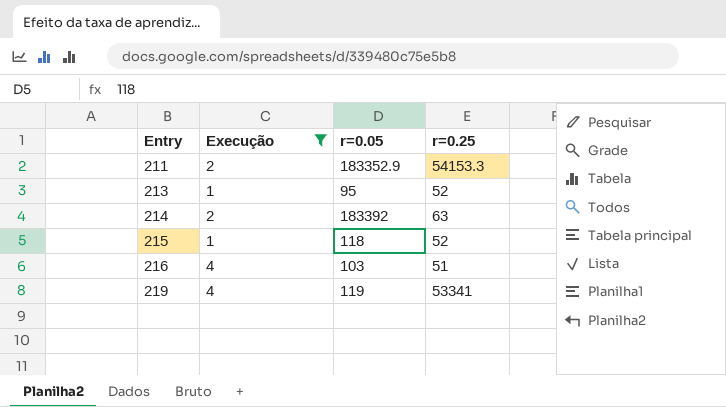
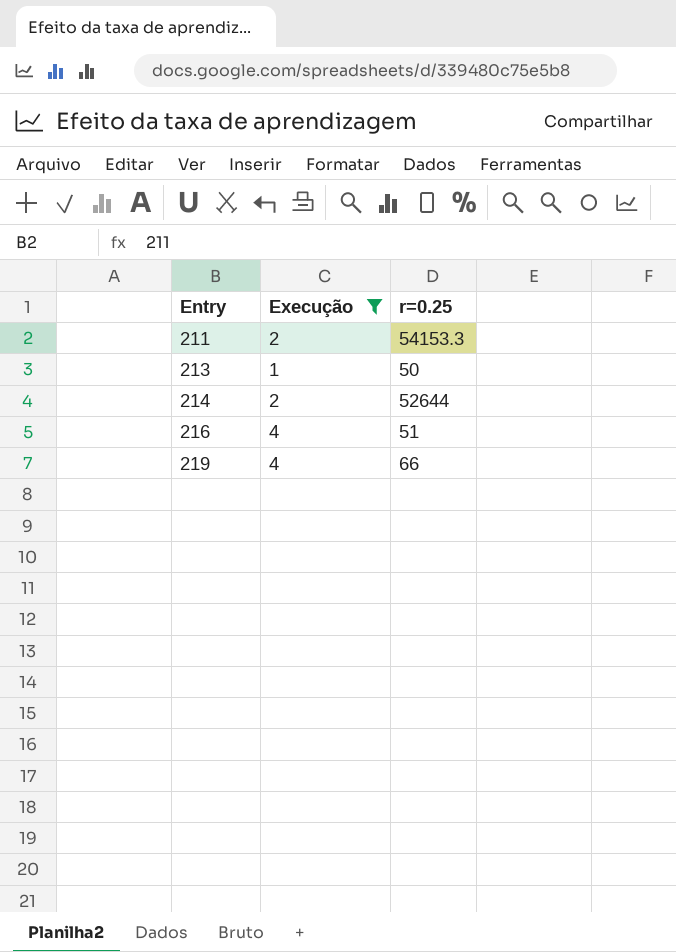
column r=0.05 | position: 3 -> none
row 215: 1 | 118 | 52 -> none
213 | r=0.25: 52 -> 50
214 | r=0.25: 63 -> 52644
219 | r=0.25: 53341 -> 66

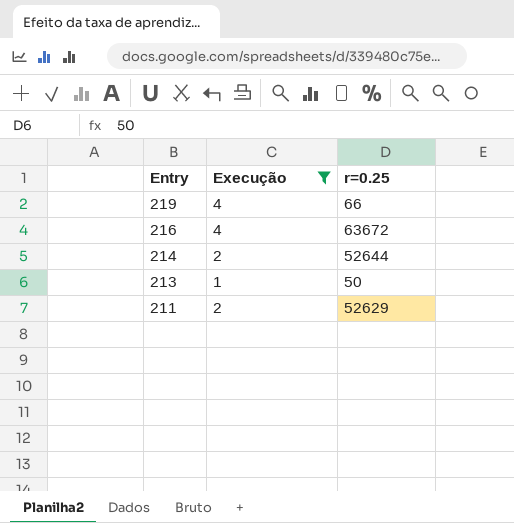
row order: Entry ascending -> Entry descending
216 | r=0.25: 51 -> 63672
211 | r=0.25: 54153.3 -> 52629

